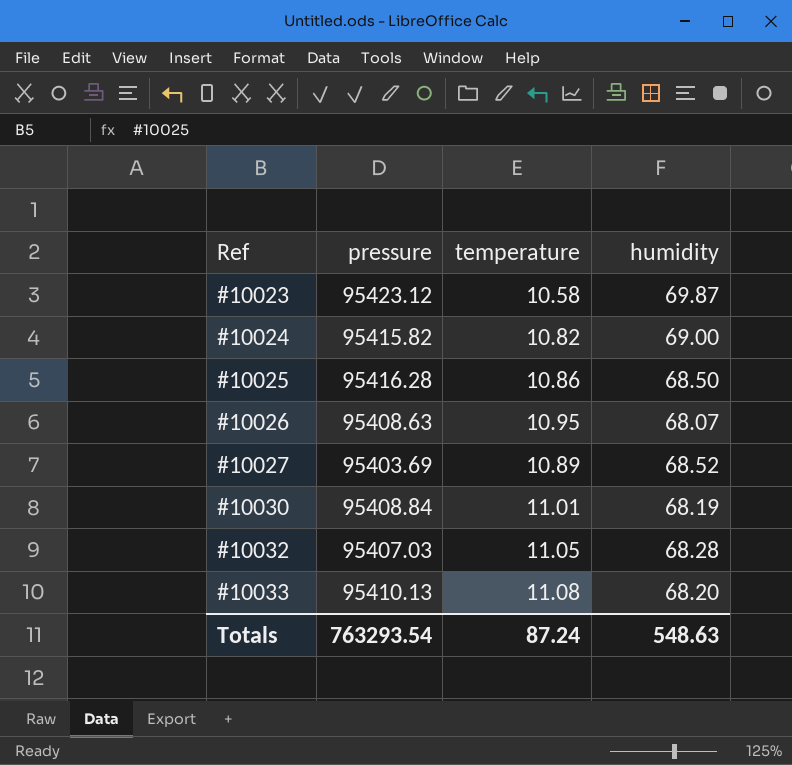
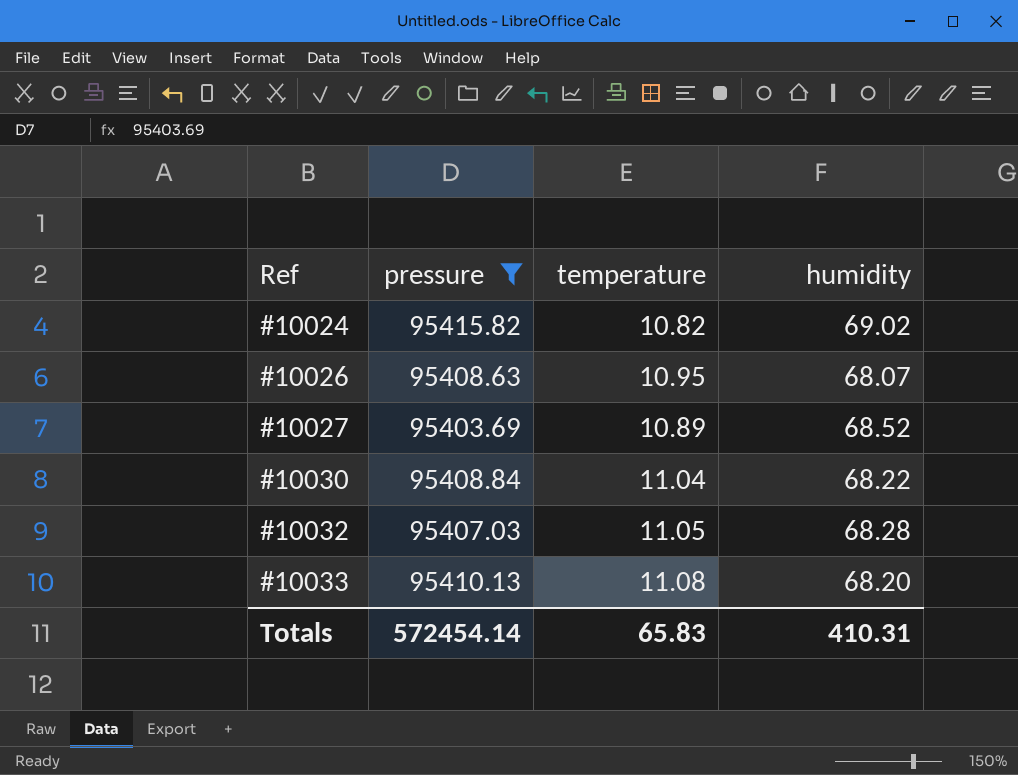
filter: none -> pressure <= 95415.82
#10024 | humidity: 69.00 -> 69.02
#10030 | temperature: 11.01 -> 11.04
#10030 | humidity: 68.19 -> 68.22
Totals | pressure: 763293.54 -> 572454.14
Totals | temperature: 87.24 -> 65.83
Totals | humidity: 548.63 -> 410.31

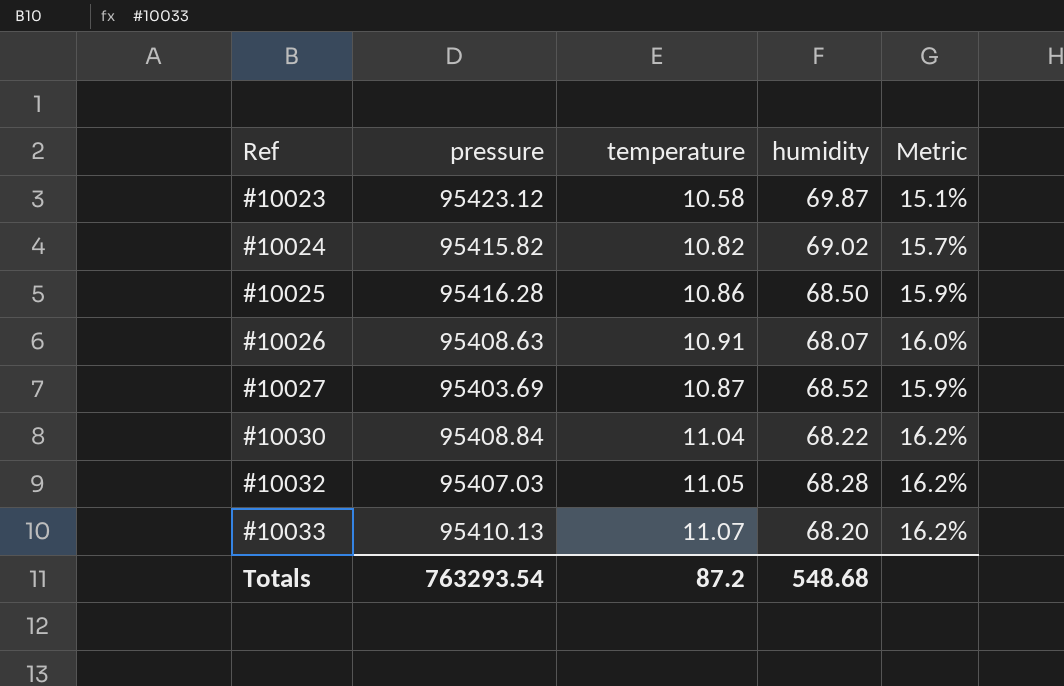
filter: pressure <= 95415.82 -> none
column Metric | formula: none -> [temperature] / [humidity]
#10026 | temperature: 10.95 -> 10.91
#10027 | temperature: 10.89 -> 10.87
#10033 | temperature: 11.08 -> 11.07
Totals | pressure: 572454.14 -> 763293.54
Totals | temperature: 65.83 -> 87.2
Totals | humidity: 410.31 -> 548.68

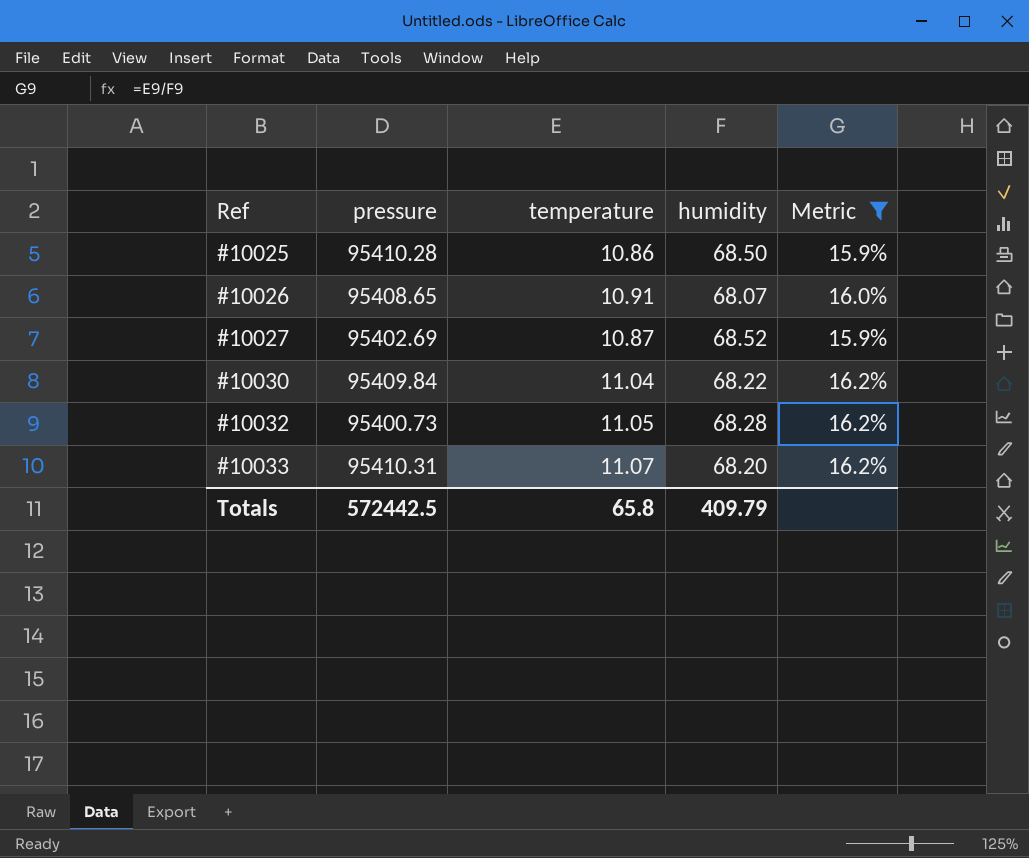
filter: none -> Metric >= 15.9%
#10025 | pressure: 95416.28 -> 95410.28
#10026 | pressure: 95408.63 -> 95408.65
#10027 | pressure: 95403.69 -> 95402.69
#10030 | pressure: 95408.84 -> 95409.84
#10032 | pressure: 95407.03 -> 95400.73
#10033 | pressure: 95410.13 -> 95410.31
Totals | pressure: 763293.54 -> 572442.5
Totals | temperature: 87.2 -> 65.8
Totals | humidity: 548.68 -> 409.79

